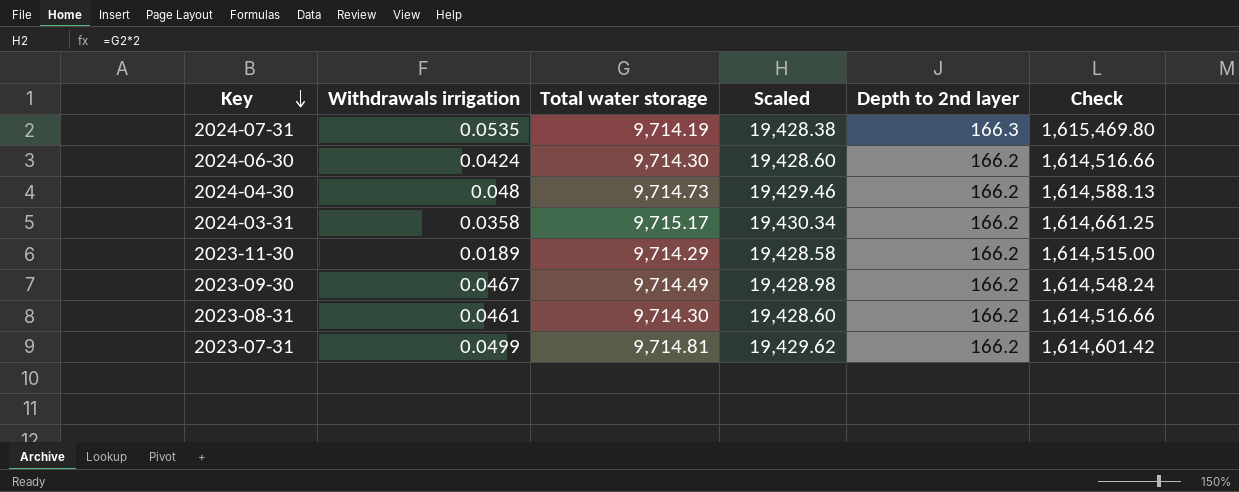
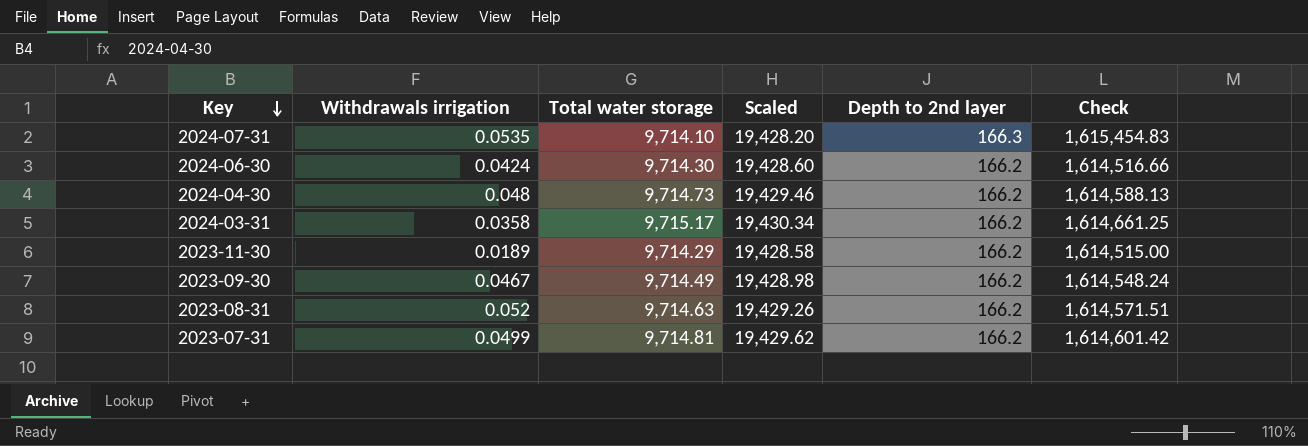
2024-07-31 | Total water storage: 9,714.19 -> 9,714.10
2024-07-31 | Scaled: 19,428.38 -> 19,428.20
2024-07-31 | Check: 1,615,469.80 -> 1,615,454.83
2023-08-31 | Withdrawals irrigation: 0.0461 -> 0.052
2023-08-31 | Total water storage: 9,714.30 -> 9,714.63
2023-08-31 | Scaled: 19,428.60 -> 19,429.26
2023-08-31 | Check: 1,614,516.66 -> 1,614,571.51

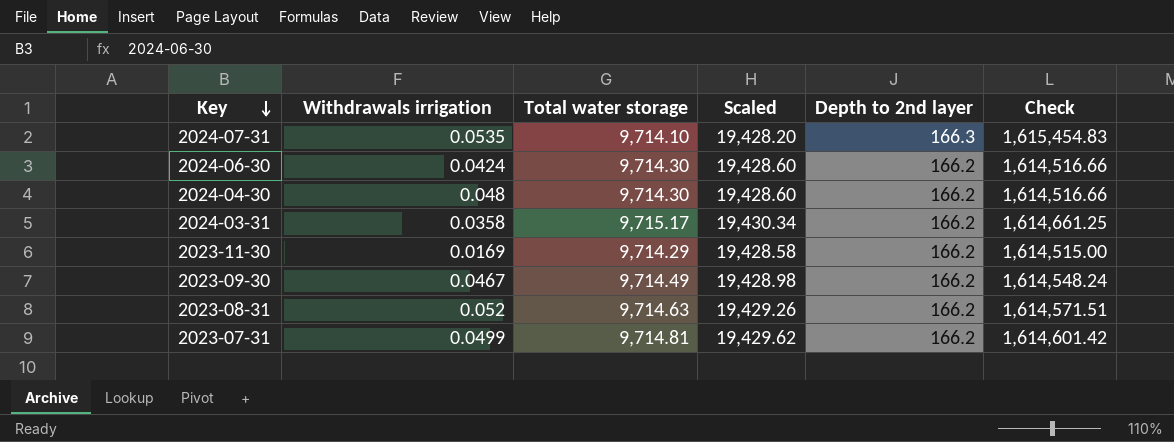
2024-04-30 | Total water storage: 9,714.73 -> 9,714.30
2024-04-30 | Scaled: 19,429.46 -> 19,428.60
2024-04-30 | Check: 1,614,588.13 -> 1,614,516.66
2023-11-30 | Withdrawals irrigation: 0.0189 -> 0.0169

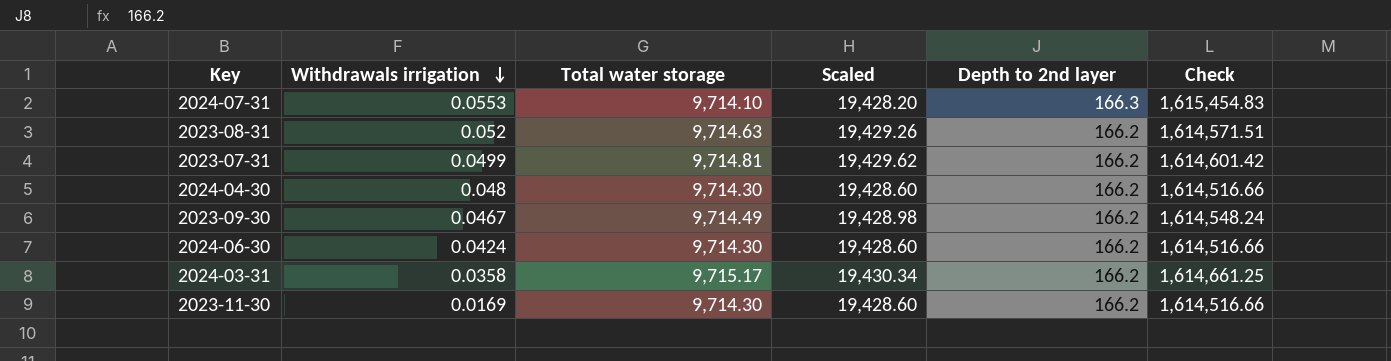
row order: Key descending -> Withdrawals irrigation descending
2024-07-31 | Withdrawals irrigation: 0.0535 -> 0.0553
2023-11-30 | Total water storage: 9,714.29 -> 9,714.30
2023-11-30 | Scaled: 19,428.58 -> 19,428.60
2023-11-30 | Check: 1,614,515.00 -> 1,614,516.66

